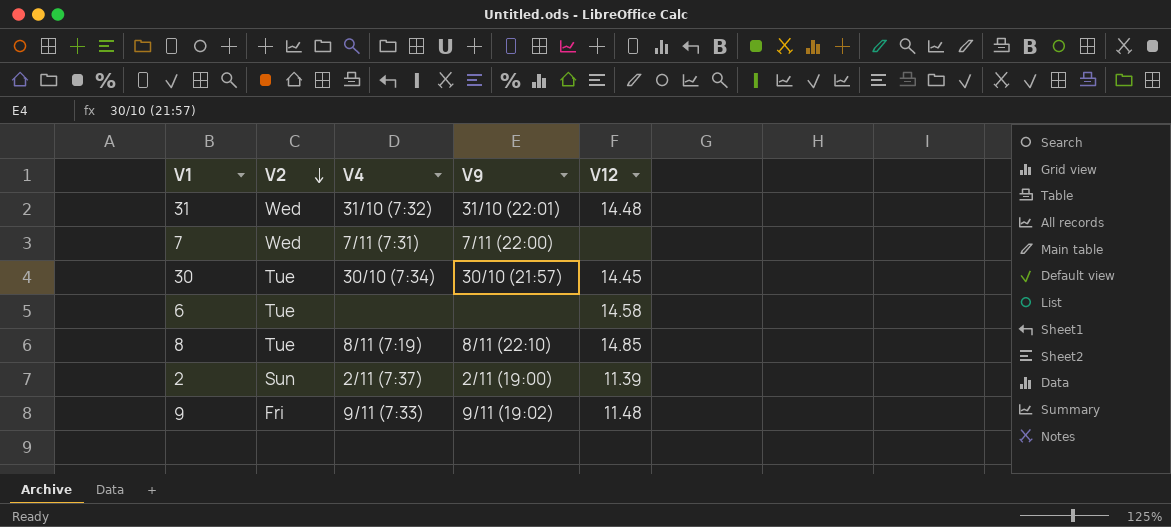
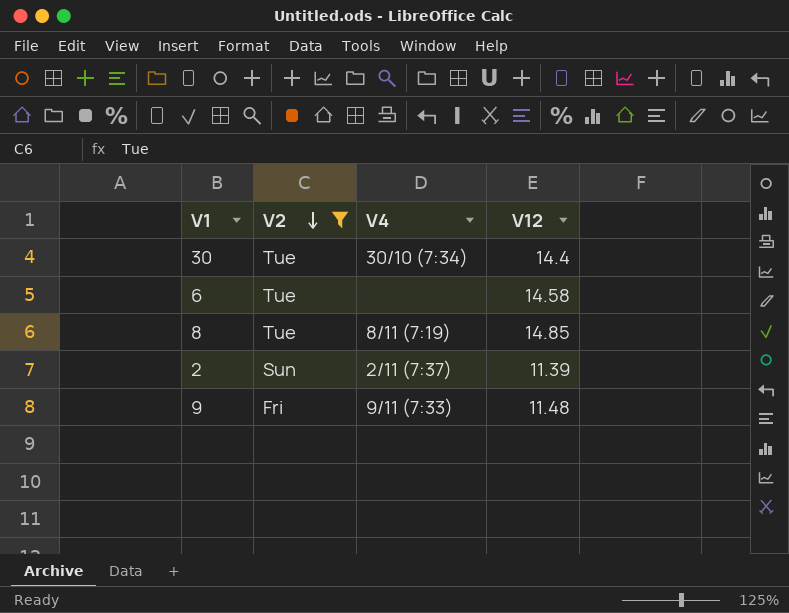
filter: none -> V2 != Wed
column V9 | position: 4 -> none
30 | V12: 14.45 -> 14.4

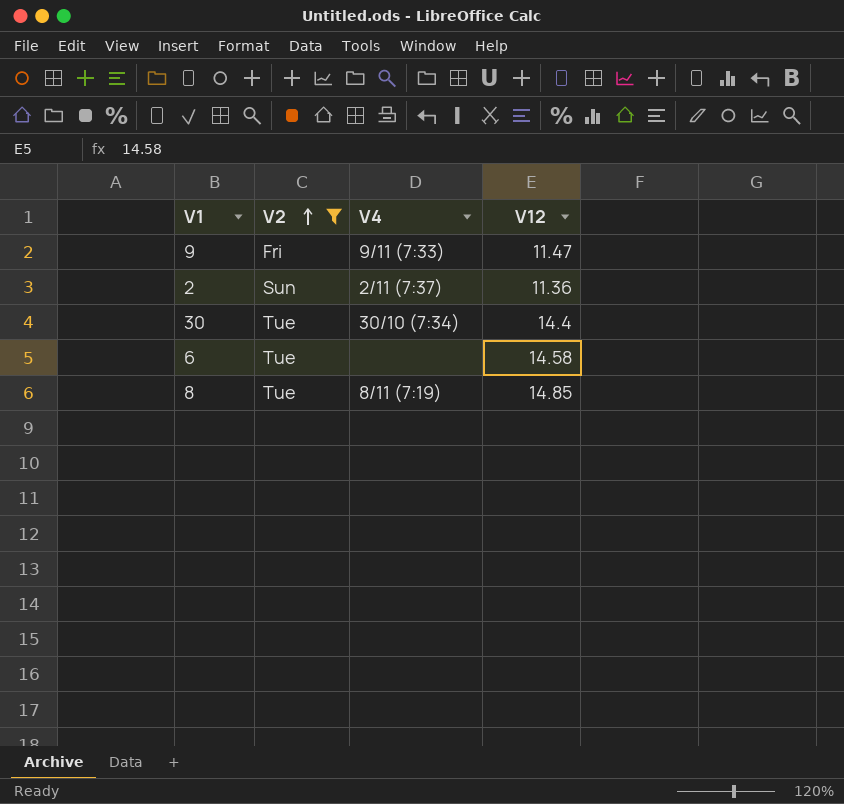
row order: V2 descending -> V2 ascending
9 | V12: 11.48 -> 11.47
2 | V12: 11.39 -> 11.36

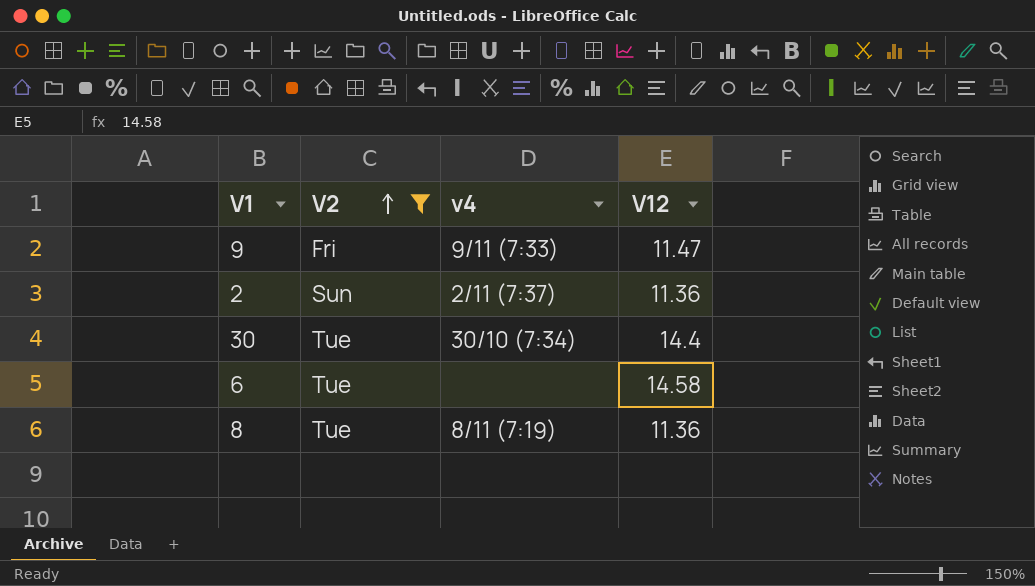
column name: V4 -> v4
8 | V12: 14.85 -> 11.36

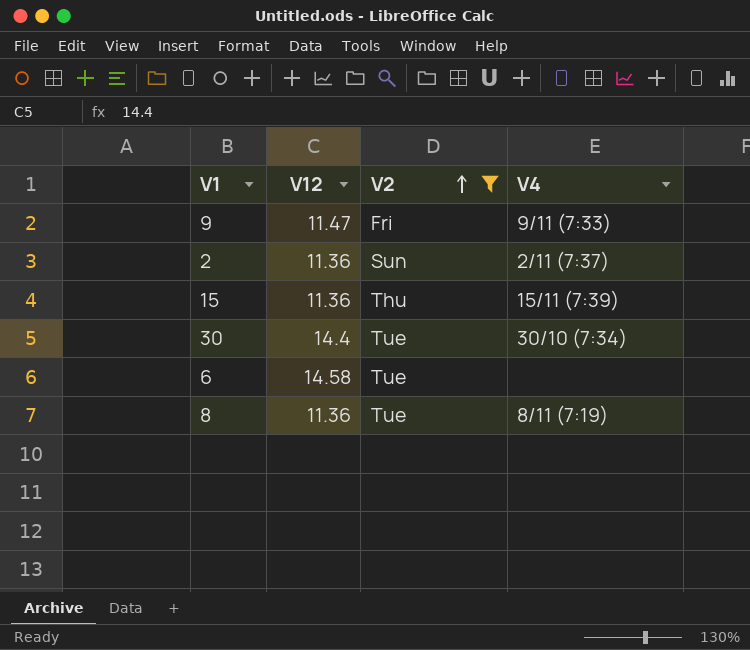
column V12 | position: 4 -> 2
column name: v4 -> V4
row 15: none -> 11.36 | Thu | 15/11 (7:39)

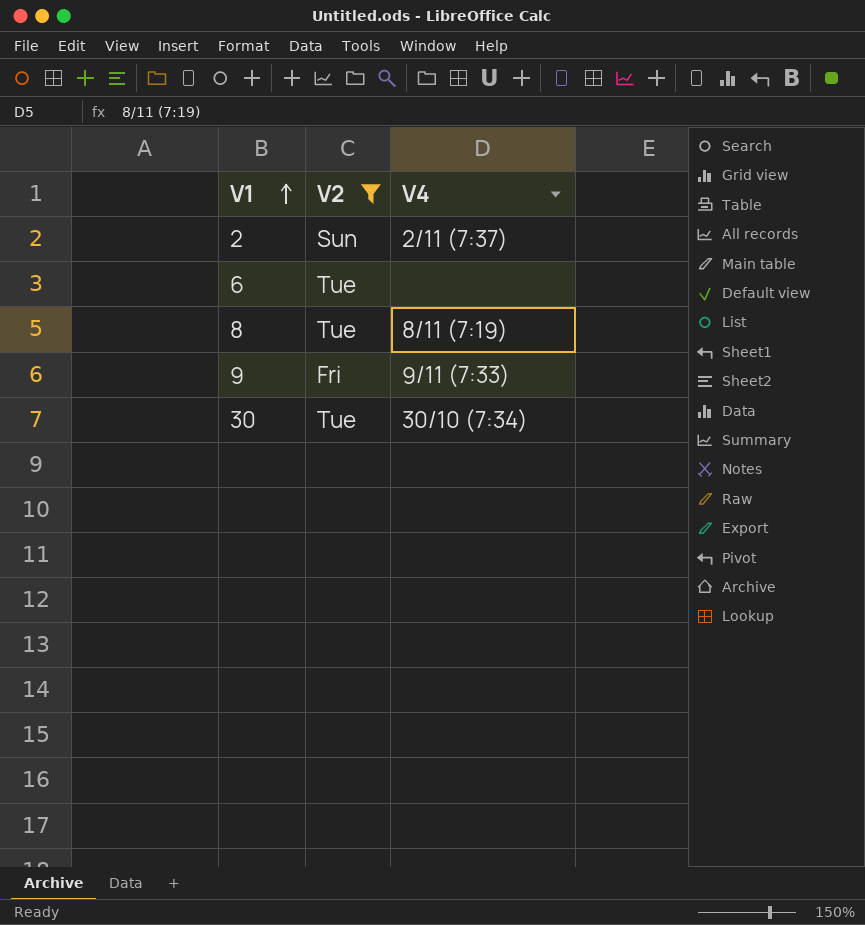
row order: V2 ascending -> V1 ascending
column V12 | position: 2 -> none
row 15: 11.36 | Thu | 15/11 (7:39) -> none

